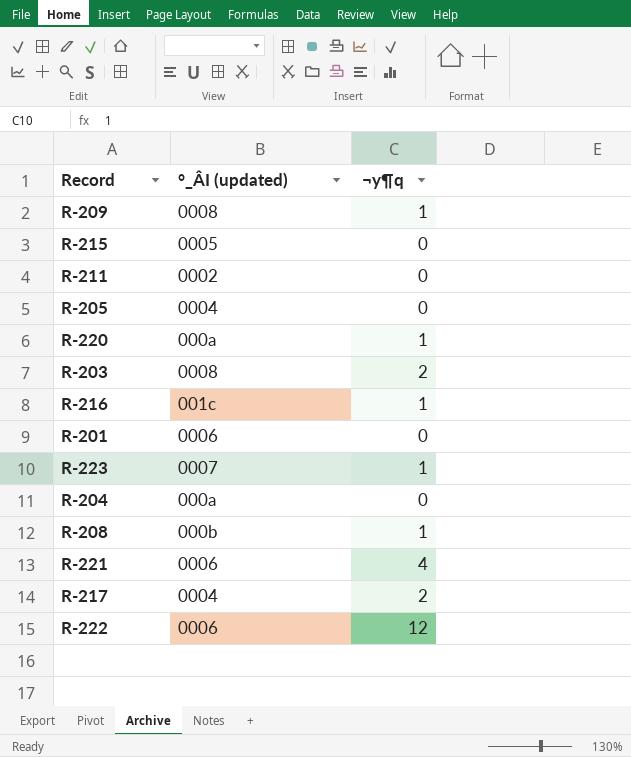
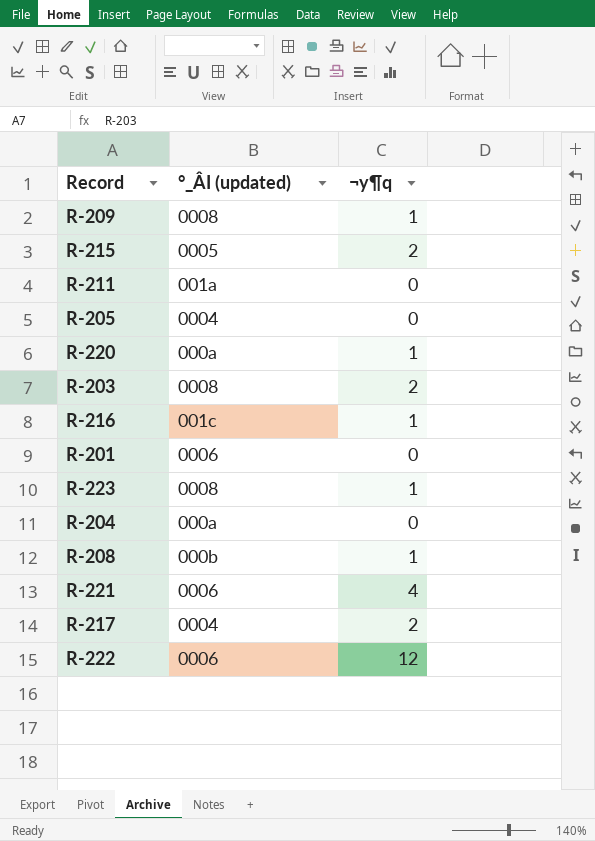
R-215 | ¬y¶q: 0 -> 2
R-211 | °_ÂI (updated): 0002 -> 001a
R-223 | °_ÂI (updated): 0007 -> 0008

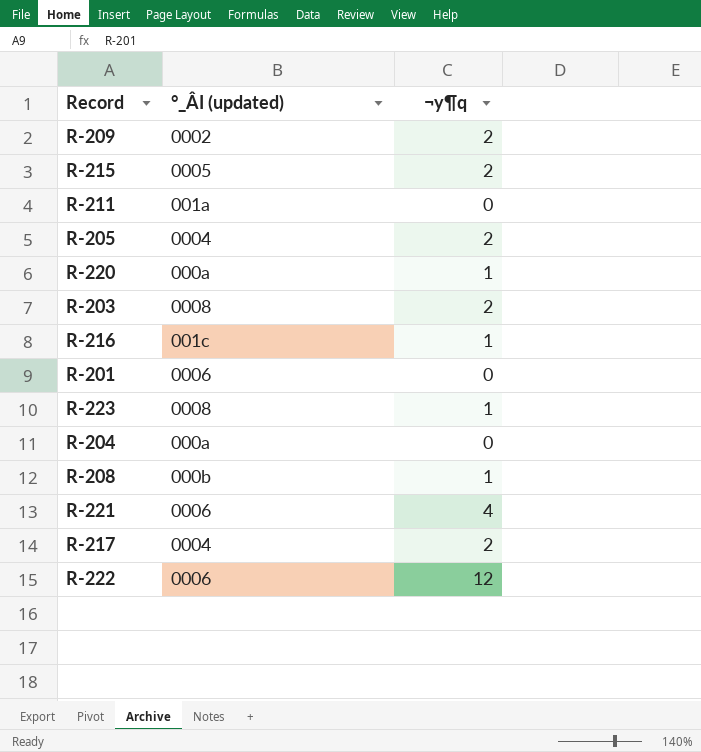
R-209 | °_ÂI (updated): 0008 -> 0002
R-209 | ¬y¶q: 1 -> 2
R-205 | ¬y¶q: 0 -> 2

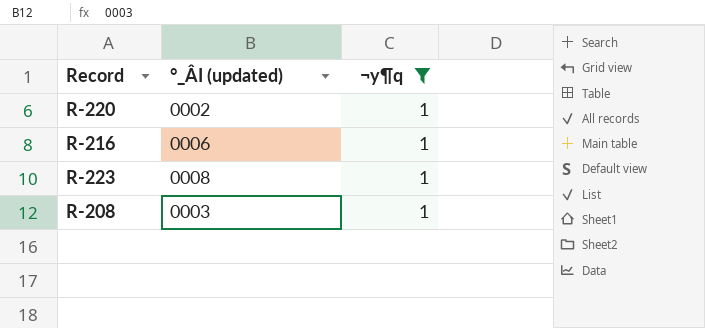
filter: none -> ¬y¶q = 1
R-220 | °_ÂI (updated): 000a -> 0002
R-216 | °_ÂI (updated): 001c -> 0006
R-208 | °_ÂI (updated): 000b -> 0003

